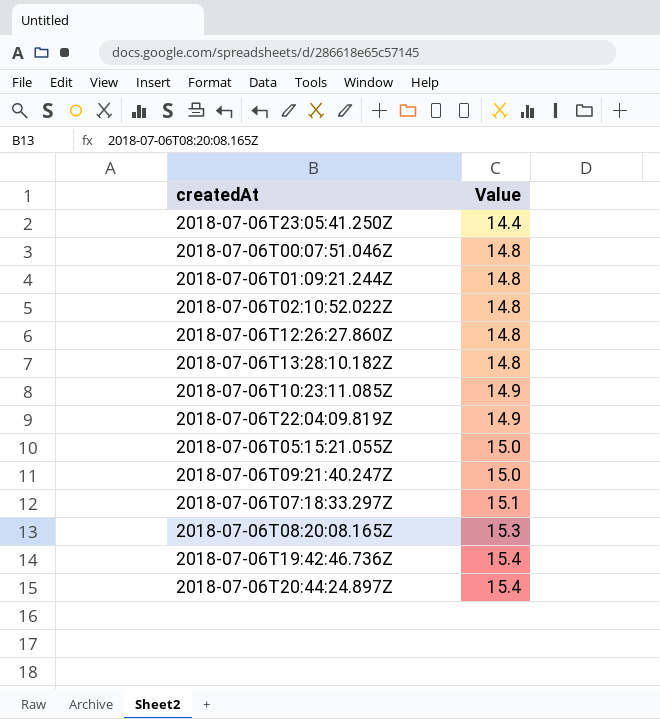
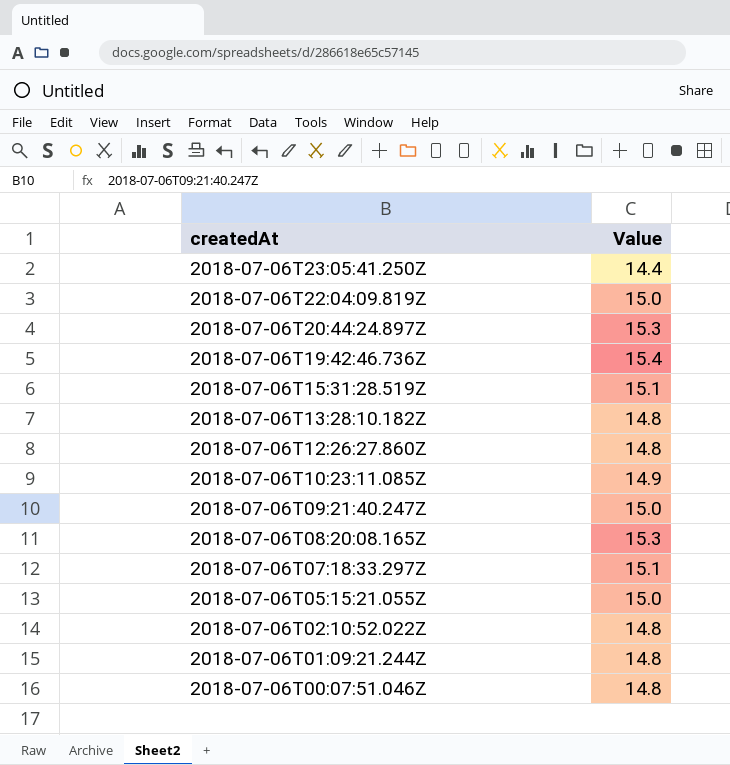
row order: Value ascending -> createdAt descending
2018-07-06T22:04:09.819Z | Value: 14.9 -> 15.0
2018-07-06T20:44:24.897Z | Value: 15.4 -> 15.3
row 2018-07-06T15:31:28.519Z: none -> 15.1

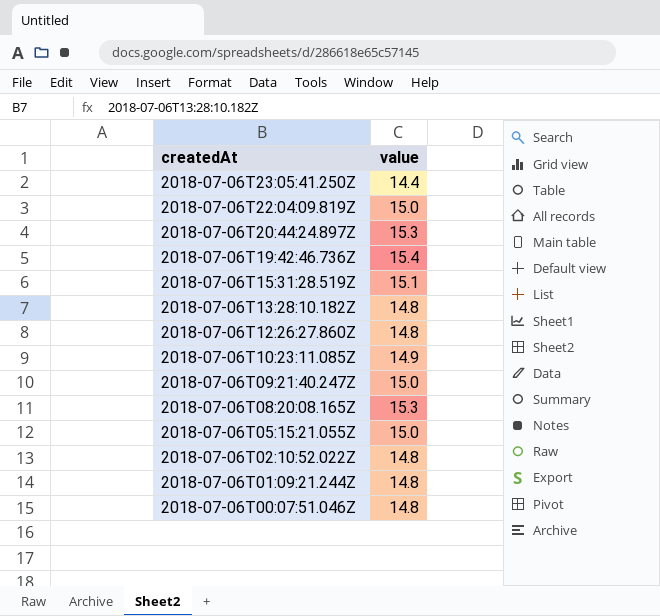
column name: Value -> value
row 2018-07-06T07:18:33.297Z: 15.1 -> none

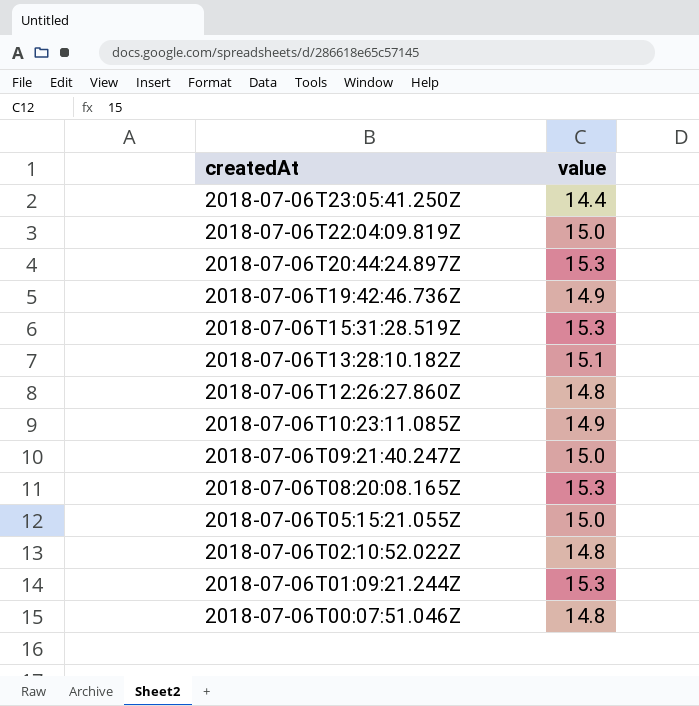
2018-07-06T19:42:46.736Z | value: 15.4 -> 14.9
2018-07-06T15:31:28.519Z | value: 15.1 -> 15.3
2018-07-06T13:28:10.182Z | value: 14.8 -> 15.1
2018-07-06T01:09:21.244Z | value: 14.8 -> 15.3

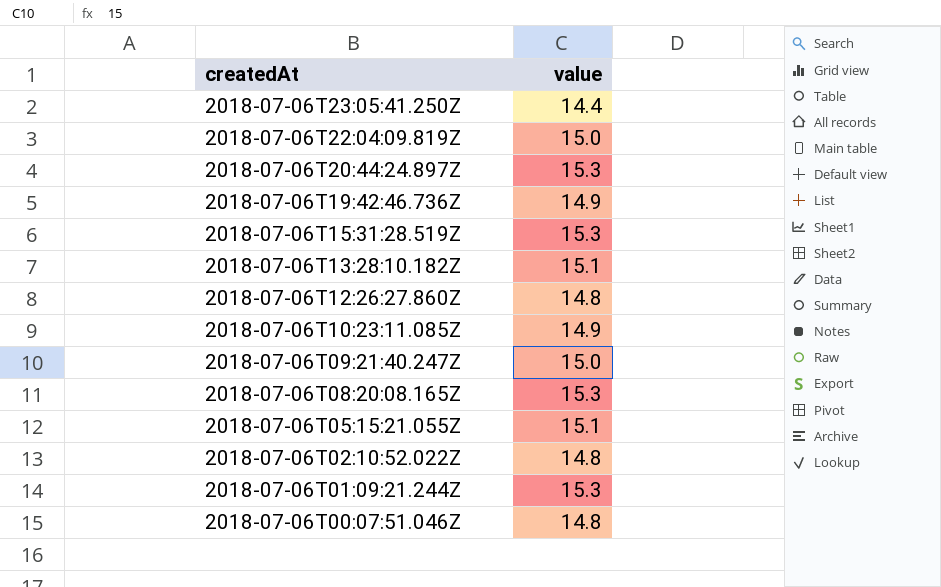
2018-07-06T05:15:21.055Z | value: 15.0 -> 15.1

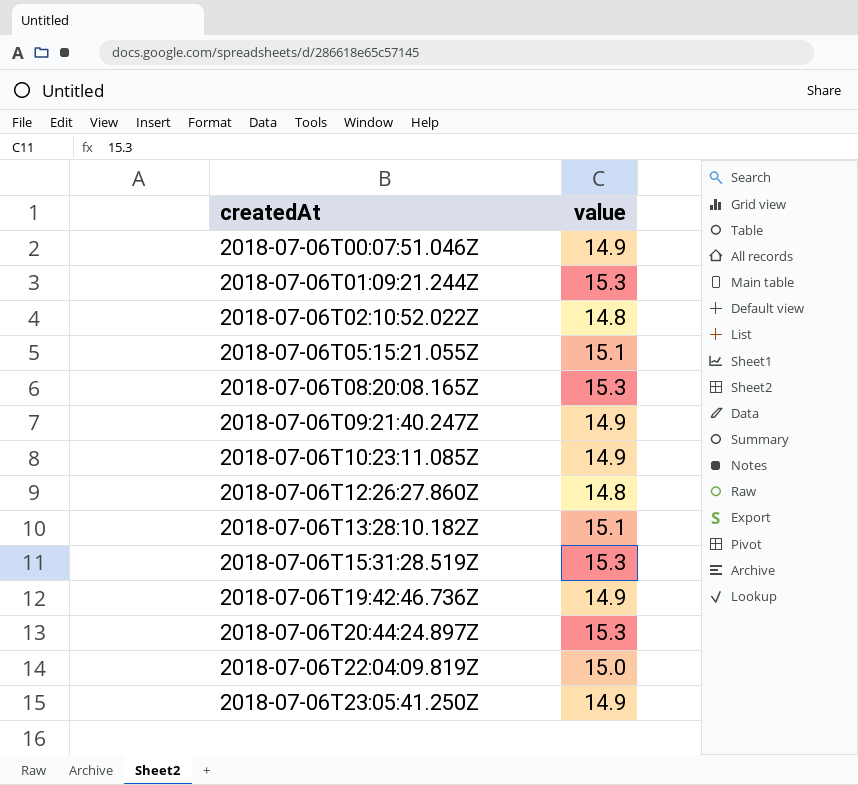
row order: createdAt descending -> createdAt ascending
2018-07-06T00:07:51.046Z | value: 14.8 -> 14.9
2018-07-06T09:21:40.247Z | value: 15.0 -> 14.9
2018-07-06T23:05:41.250Z | value: 14.4 -> 14.9

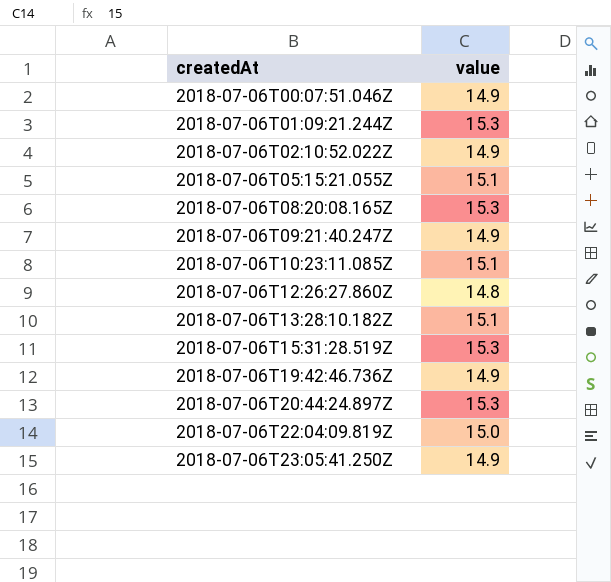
2018-07-06T02:10:52.022Z | value: 14.8 -> 14.9
2018-07-06T10:23:11.085Z | value: 14.9 -> 15.1

